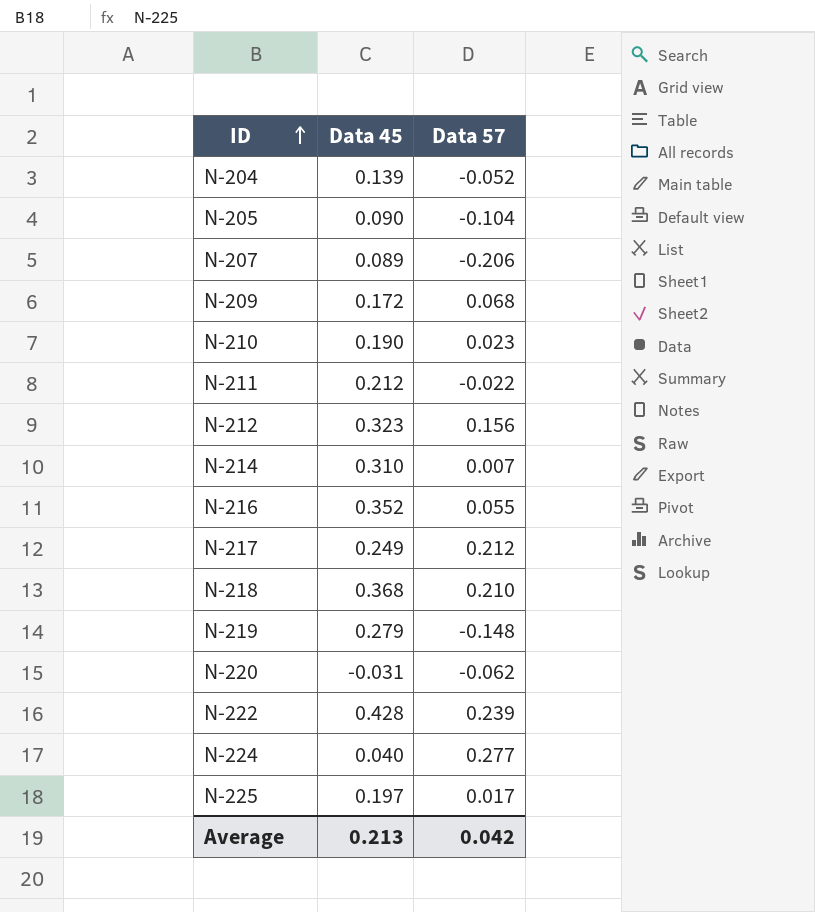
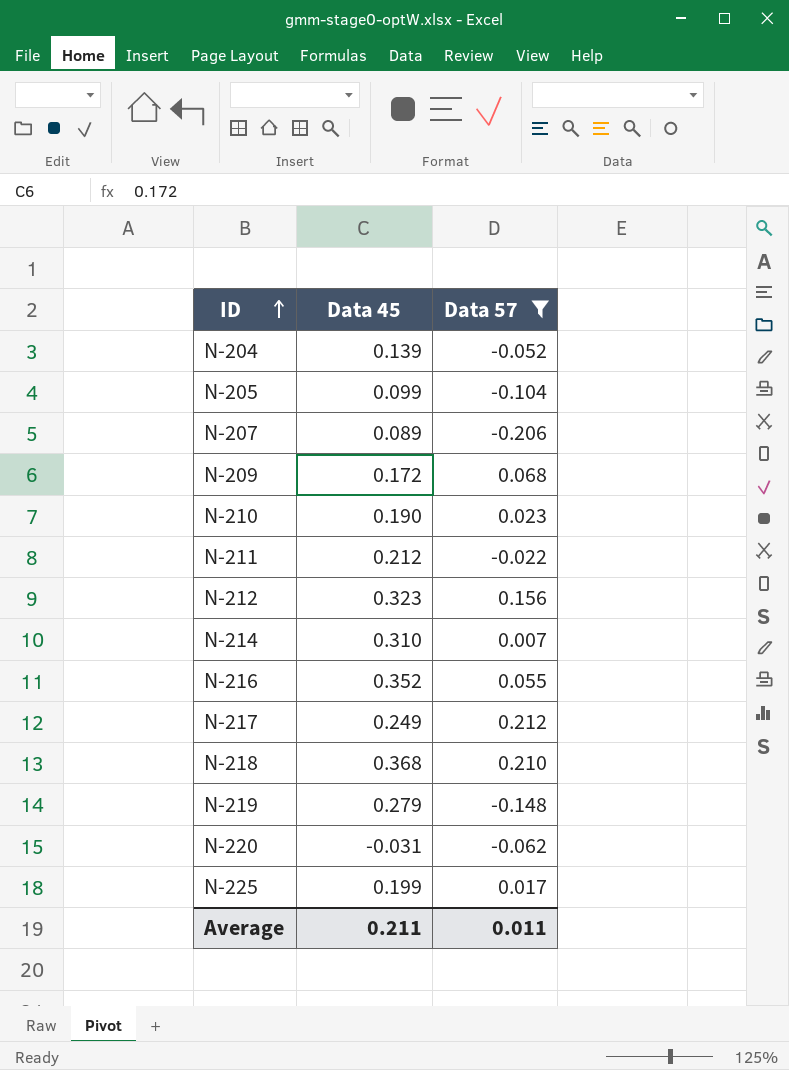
filter: none -> Data 57 <= 0.212
N-205 | Data 45: 0.090 -> 0.099
N-225 | Data 45: 0.197 -> 0.199
Average | Data 45: 0.213 -> 0.211
Average | Data 57: 0.042 -> 0.011

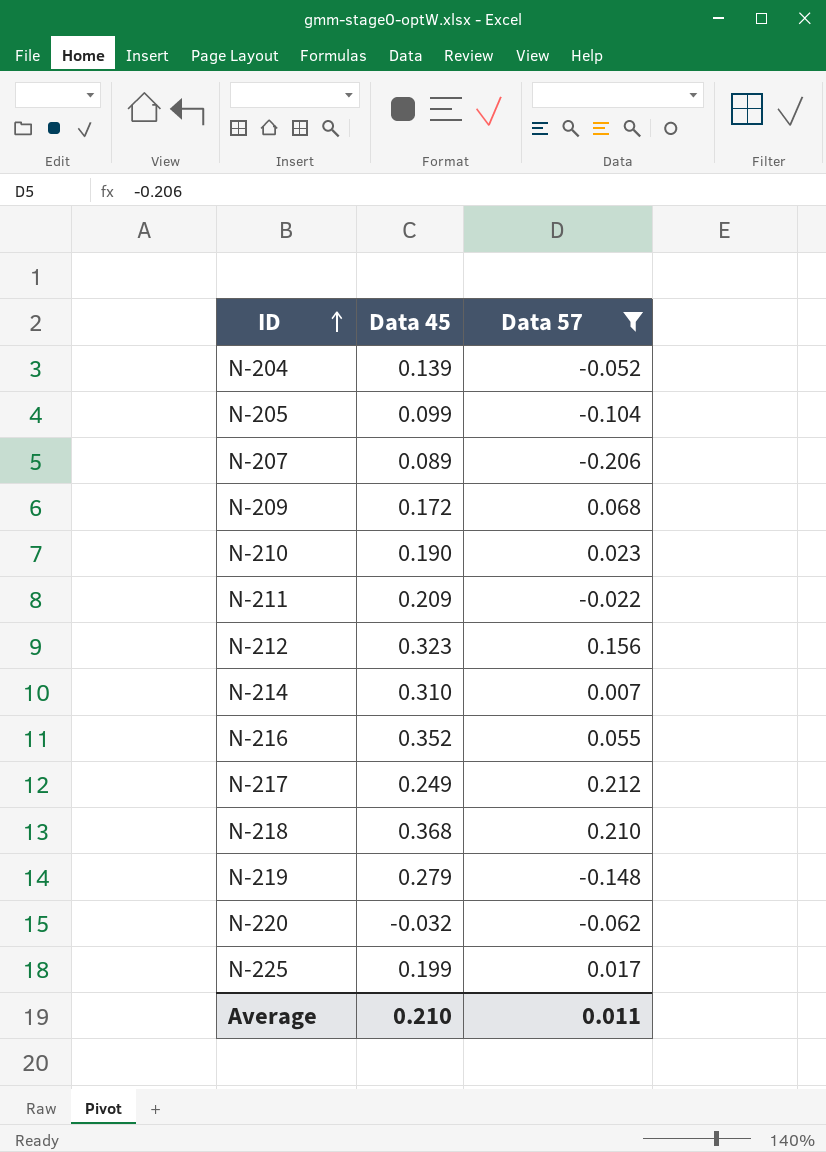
N-211 | Data 45: 0.212 -> 0.209
N-220 | Data 45: -0.031 -> -0.032
Average | Data 45: 0.211 -> 0.210

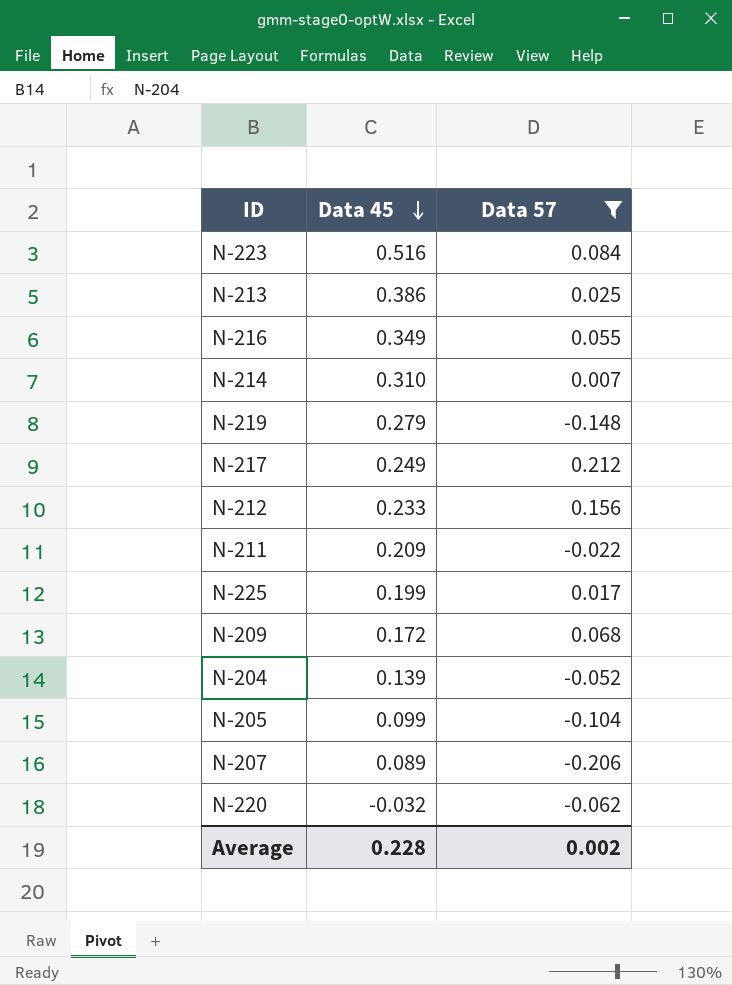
row order: ID ascending -> Data 45 descending
row N-210: 0.190 | 0.023 -> none
row N-218: 0.368 | 0.210 -> none
row N-223: none -> 0.516 | 0.084
row N-213: none -> 0.386 | 0.025
N-216 | Data 45: 0.352 -> 0.349
N-212 | Data 45: 0.323 -> 0.233
Average | Data 45: 0.210 -> 0.228
Average | Data 57: 0.011 -> 0.002

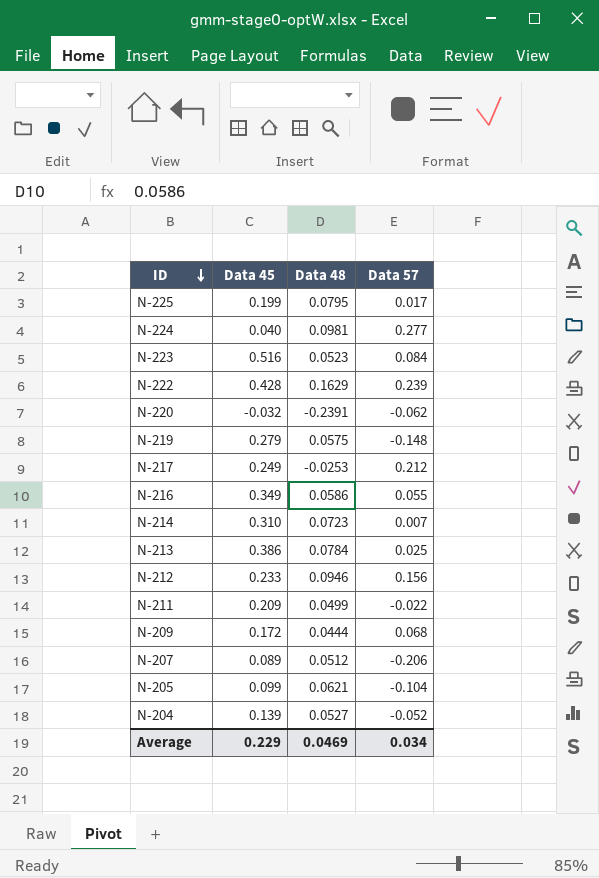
filter: Data 57 <= 0.212 -> none
row order: Data 45 descending -> ID descending
column Data 48 | position: none -> 3
Average | Data 45: 0.228 -> 0.229
Average | Data 57: 0.002 -> 0.034

